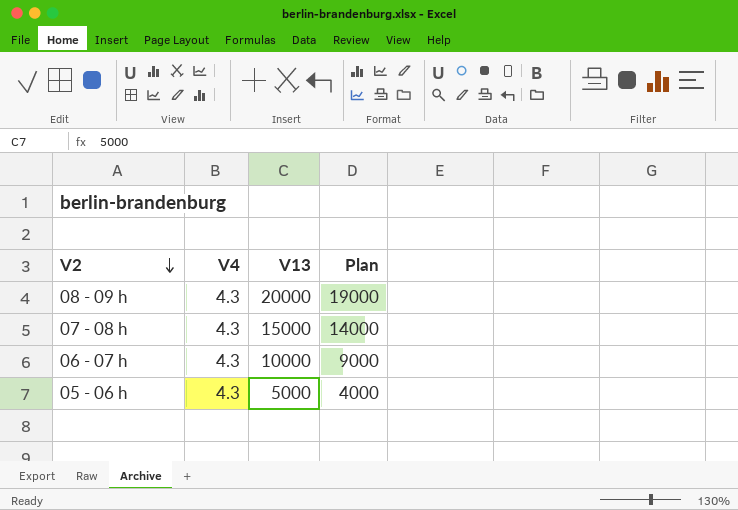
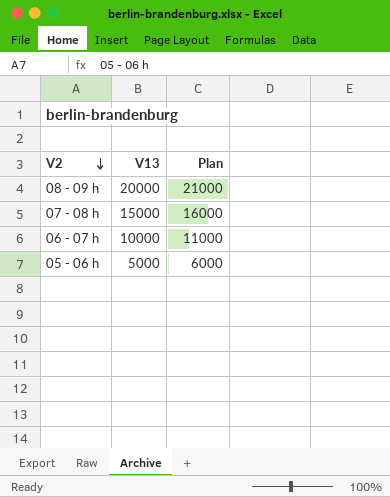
column V4 | position: 2 -> none
column Plan | formula: [V13] - 1000 -> [V13] + 1000

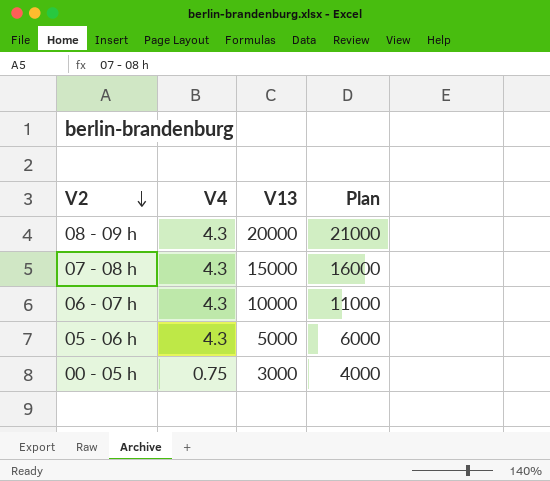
column V4 | position: none -> 2
row 00 - 05 h: none -> 0.75 | 3000 | 4000

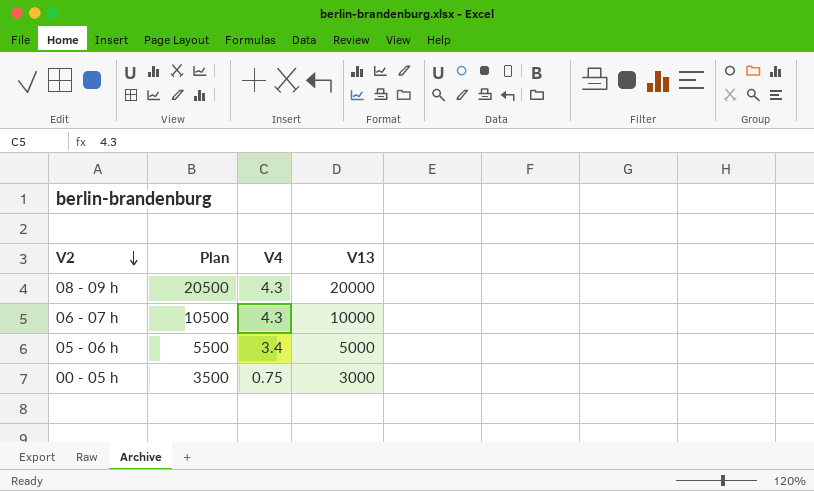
column Plan | formula: [V13] + 1000 -> [V13] + 500
column Plan | position: 4 -> 2
row 07 - 08 h: 4.3 | 15000 | 16000 -> none
05 - 06 h | V4: 4.3 -> 3.4

